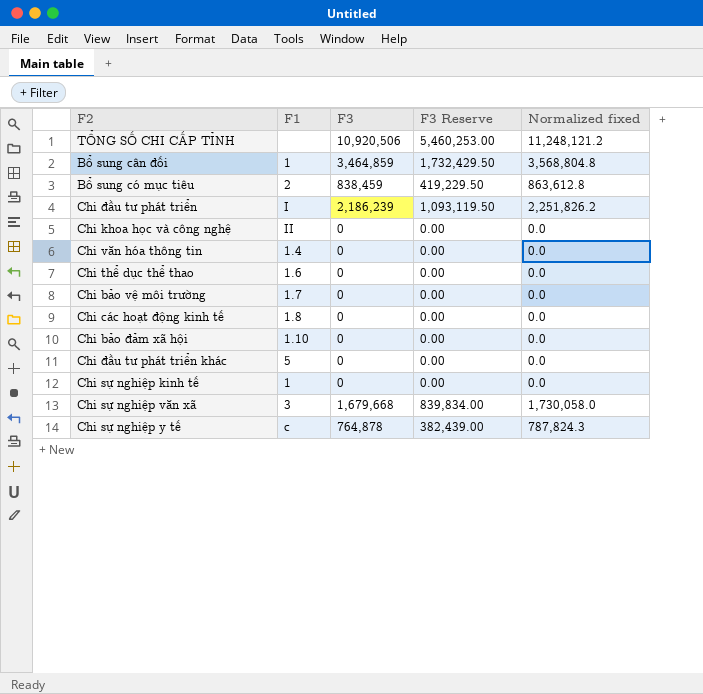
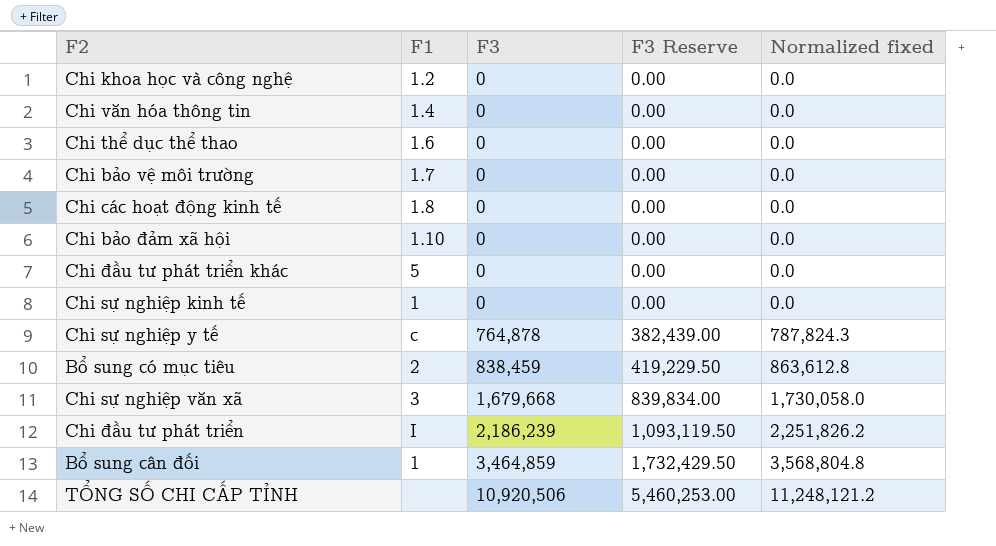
row order: none -> F3 ascending
Chi khoa học và công nghệ | F1: II -> 1.2

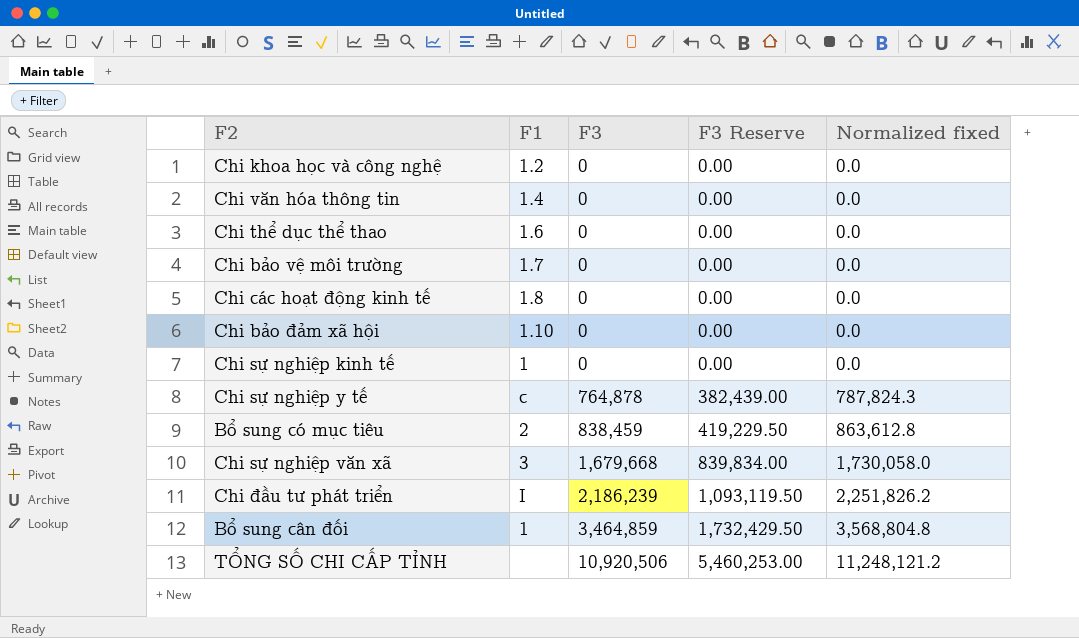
row Chi đầu tư phát triển khác: 5 | 0 | 0.00 | 0.0 -> none

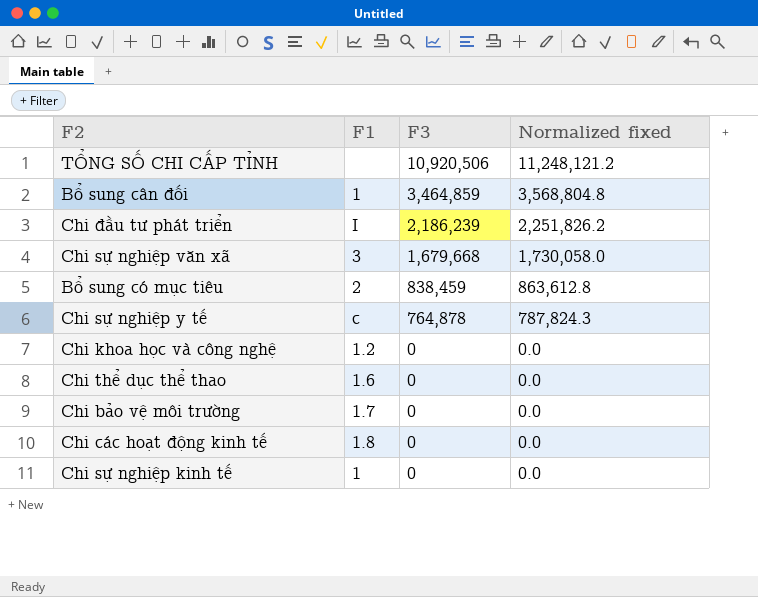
row order: F3 ascending -> F3 descending
column F3 Reserve | formula: [F3] * 0.5 -> none
row Chi văn hóa thông tin: 1.4 | 0 | 0.00 | 0.0 -> none
row Chi bảo đảm xã hội: 1.10 | 0 | 0.00 | 0.0 -> none

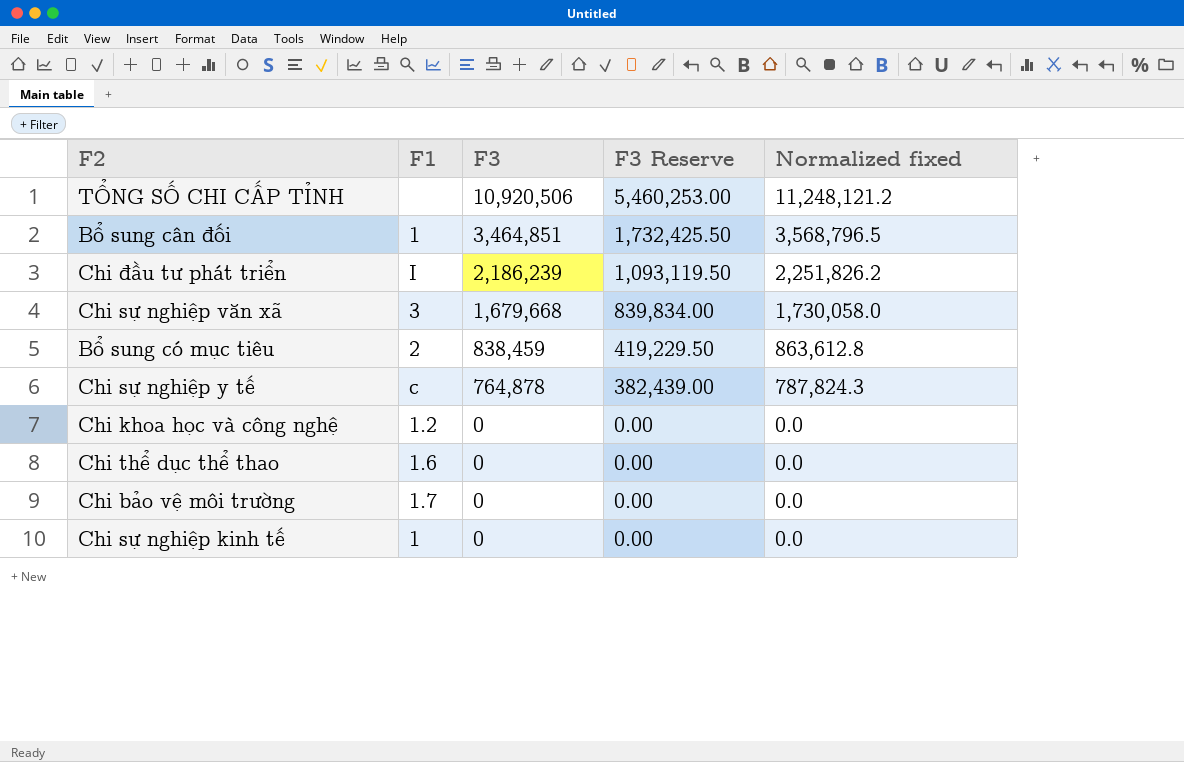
column F3 Reserve | formula: none -> [F3] * 0.5
row Chi các hoạt động kinh tế: 1.8 | 0 | 0.0 -> none
Bổ sung cân đối | F3: 3,464,859 -> 3,464,851
Bổ sung cân đối | Normalized fixed: 3,568,804.8 -> 3,568,796.5

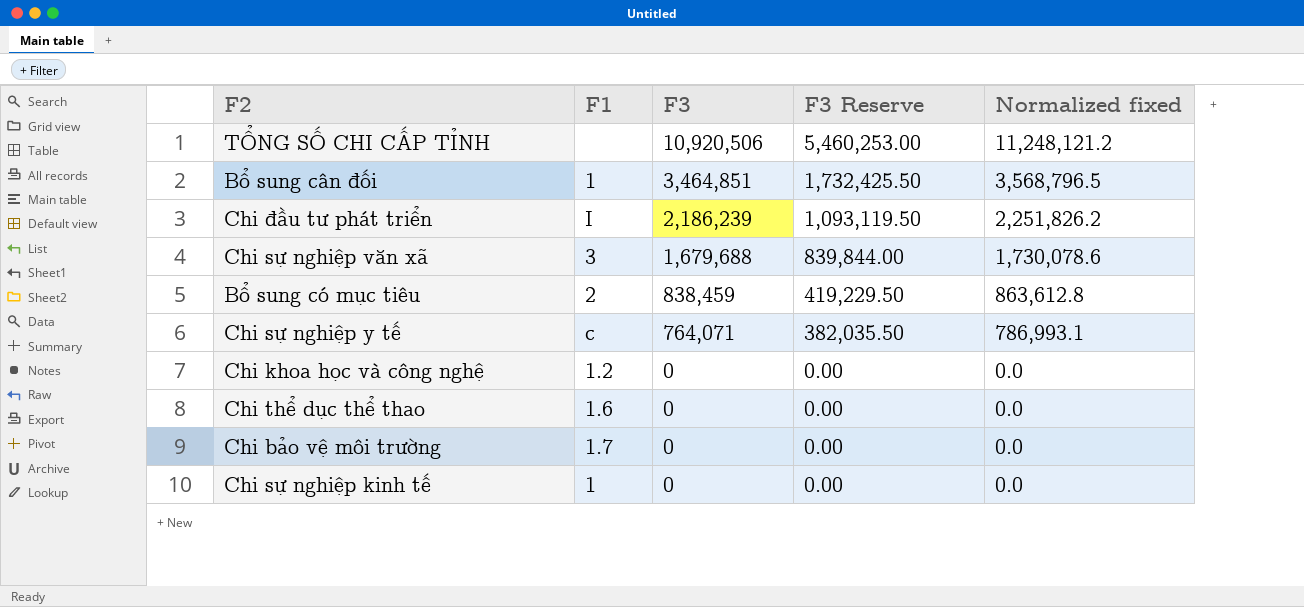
Chi sự nghiệp văn xã | F3: 1,679,668 -> 1,679,688
Chi sự nghiệp văn xã | F3 Reserve: 839,834.00 -> 839,844.00
Chi sự nghiệp văn xã | Normalized fixed: 1,730,058.0 -> 1,730,078.6
Chi sự nghiệp y tế | F3: 764,878 -> 764,071
Chi sự nghiệp y tế | F3 Reserve: 382,439.00 -> 382,035.50
Chi sự nghiệp y tế | Normalized fixed: 787,824.3 -> 786,993.1

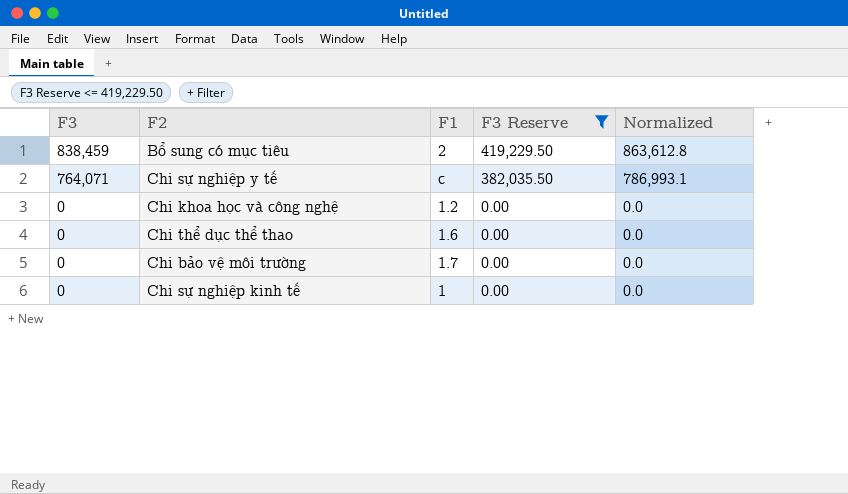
filter: none -> F3 Reserve <= 419,229.50
column F3 | position: 3 -> 1
column name: Normalized fixed -> Normalized

